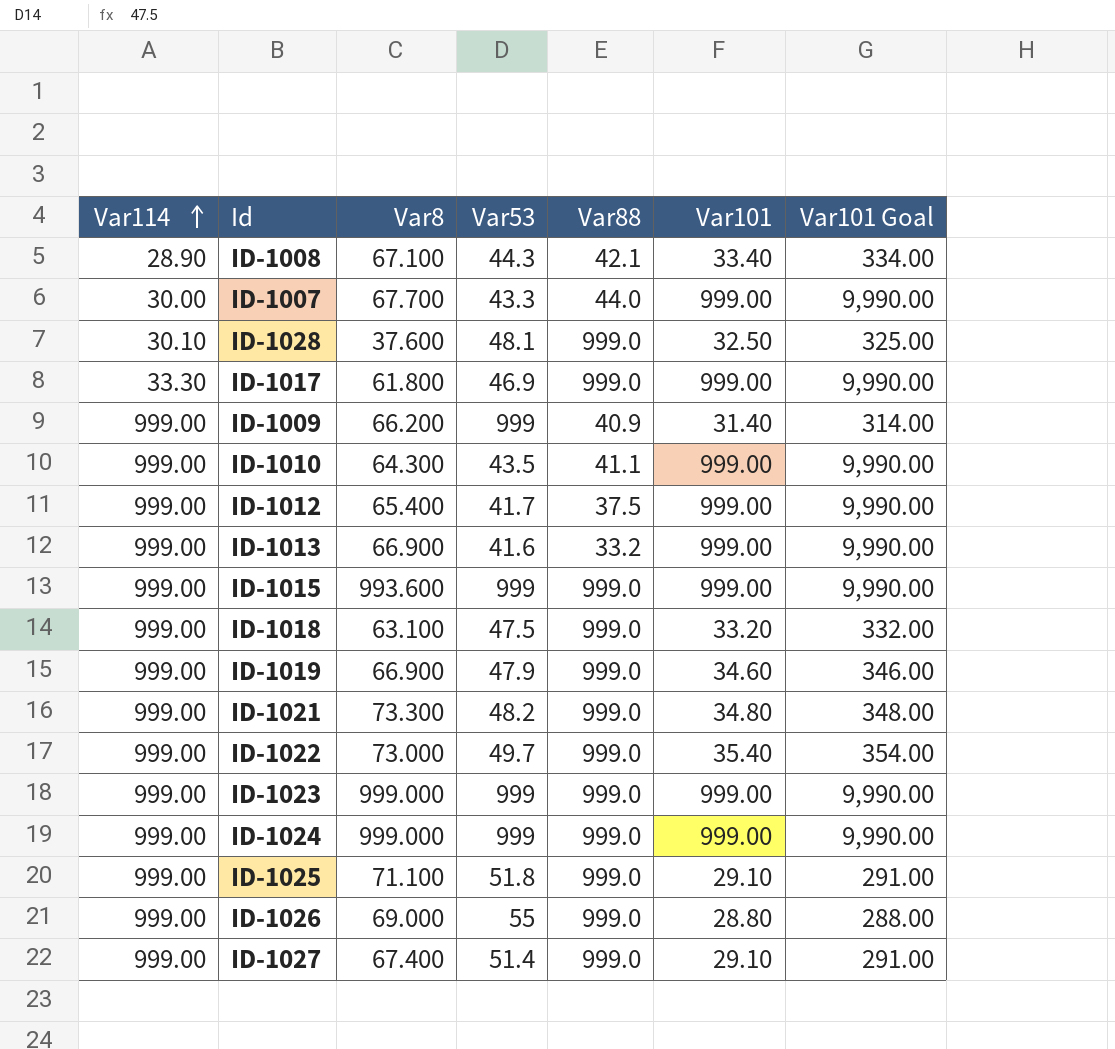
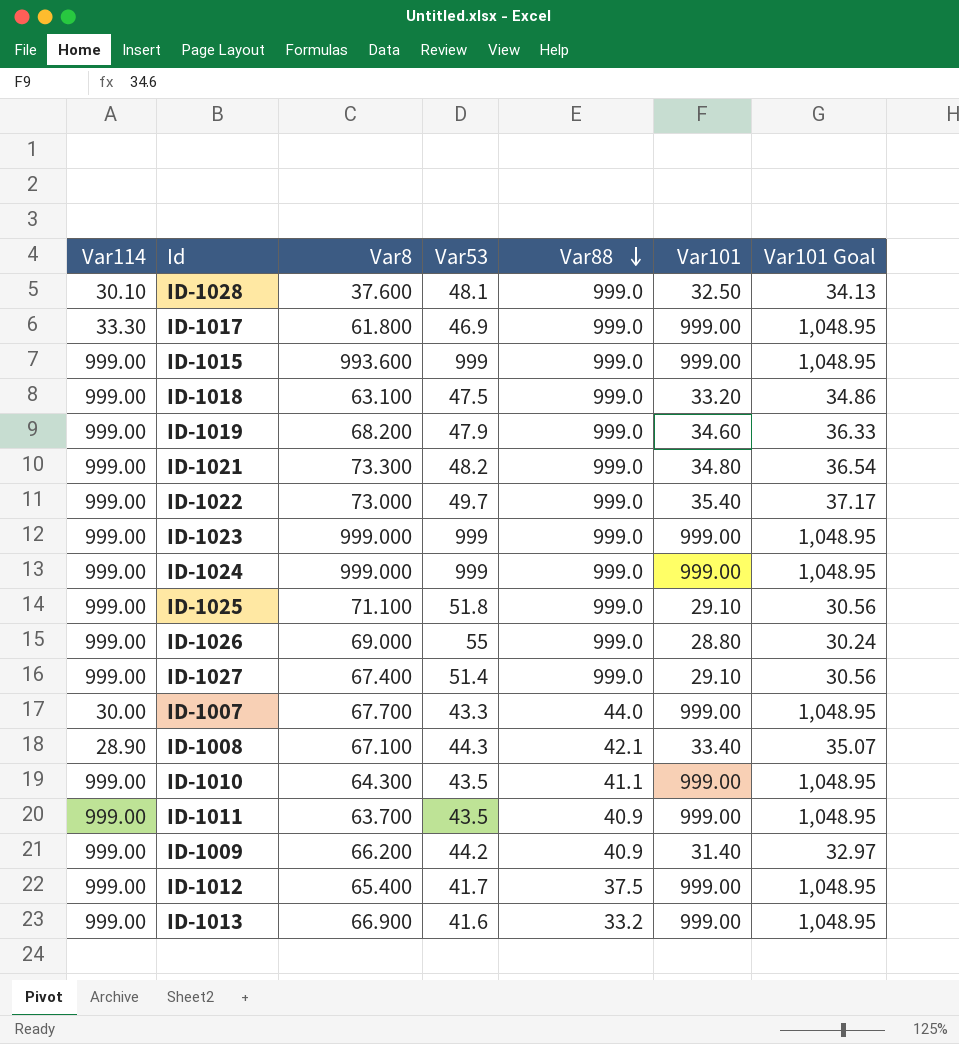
row order: Var114 ascending -> Var88 descending
column Var101 Goal | formula: [Var101] * 10 -> [Var101] * 1.05
ID-1019 | Var8: 66.900 -> 68.200
row ID-1011: none -> 999.00 | 63.700 | 43.5 | 40.9 | 999.00 | 1,048.95
ID-1009 | Var53: 999 -> 44.2

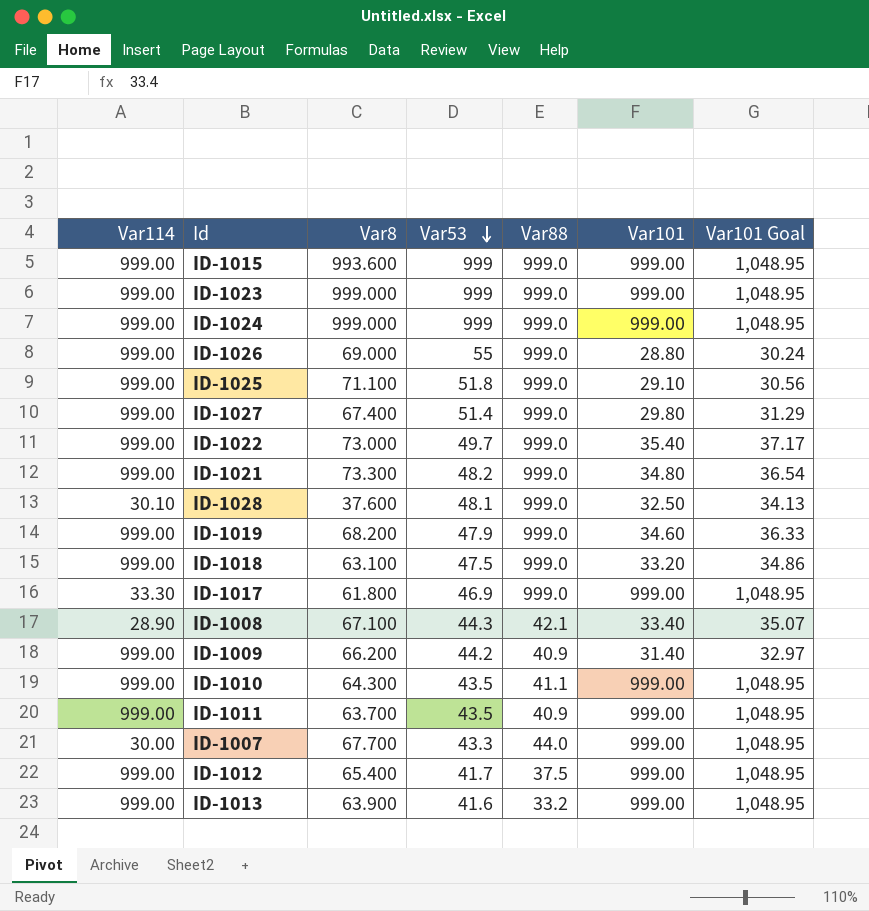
row order: Var88 descending -> Var53 descending
ID-1027 | Var101: 29.10 -> 29.80
ID-1027 | Var101 Goal: 30.56 -> 31.29
ID-1013 | Var8: 66.900 -> 63.900

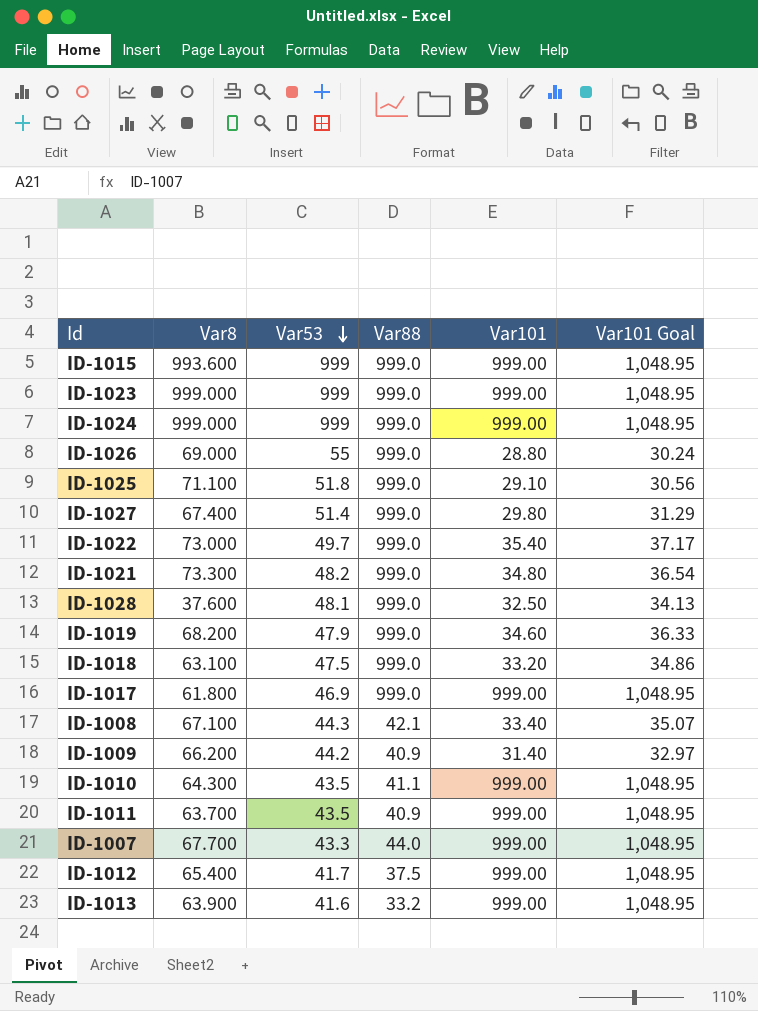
column Var114 | position: 1 -> none

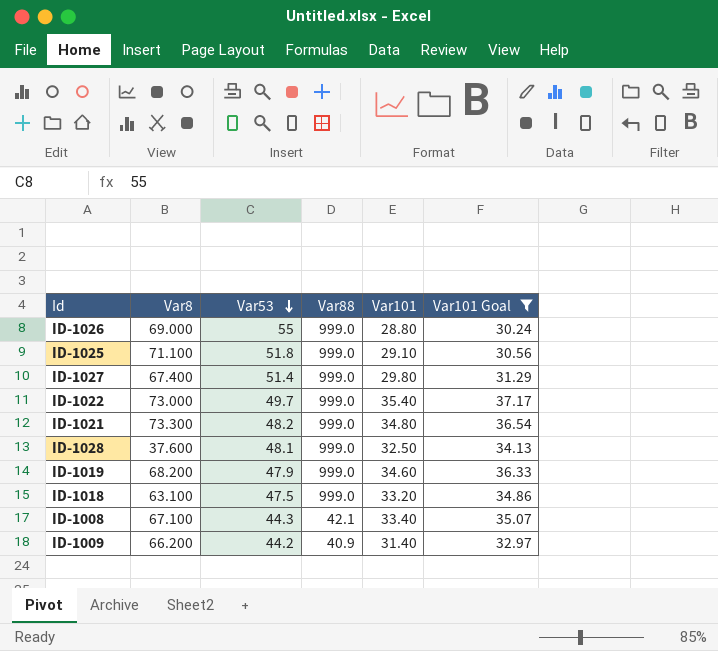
filter: none -> Var101 Goal != 1,048.95

